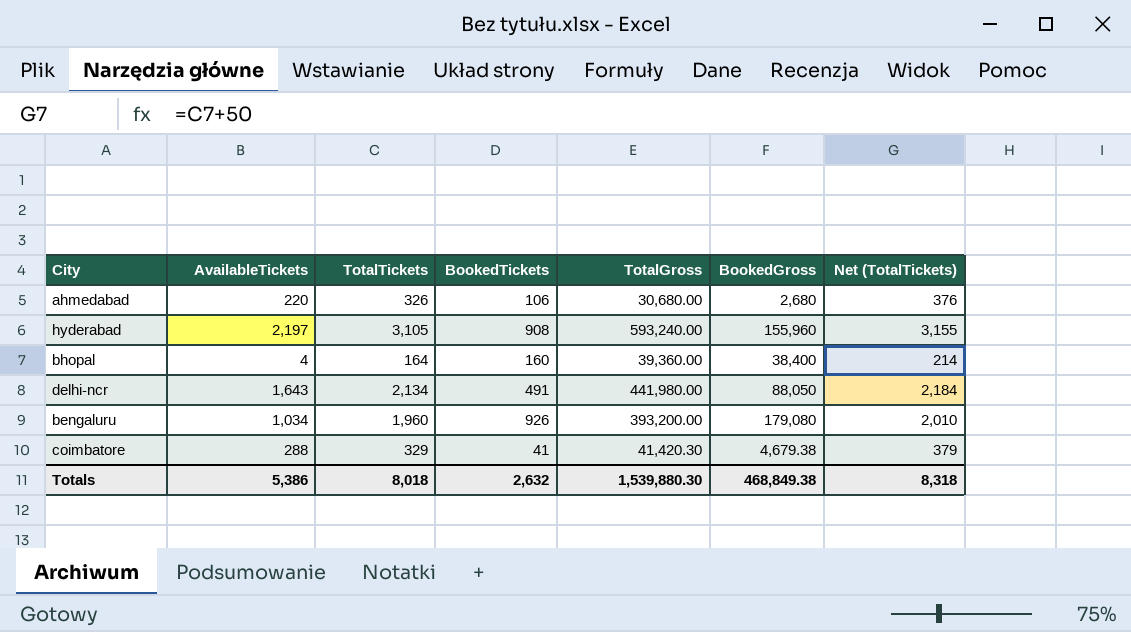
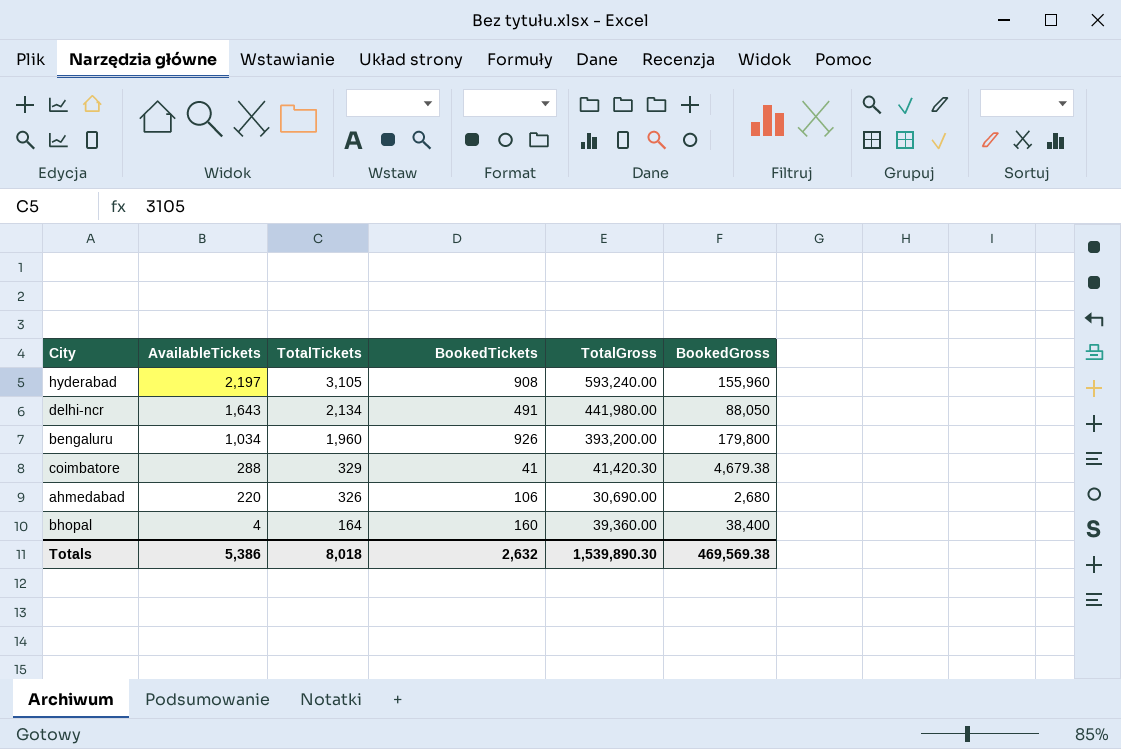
row order: none -> AvailableTickets descending
column Net (TotalTickets) | formula: [TotalTickets] + 50 -> none
bengaluru | BookedGross: 179,080 -> 179,800
ahmedabad | TotalGross: 30,680.00 -> 30,690.00
Totals | TotalGross: 1,539,880.30 -> 1,539,890.30
Totals | BookedGross: 468,849.38 -> 469,569.38

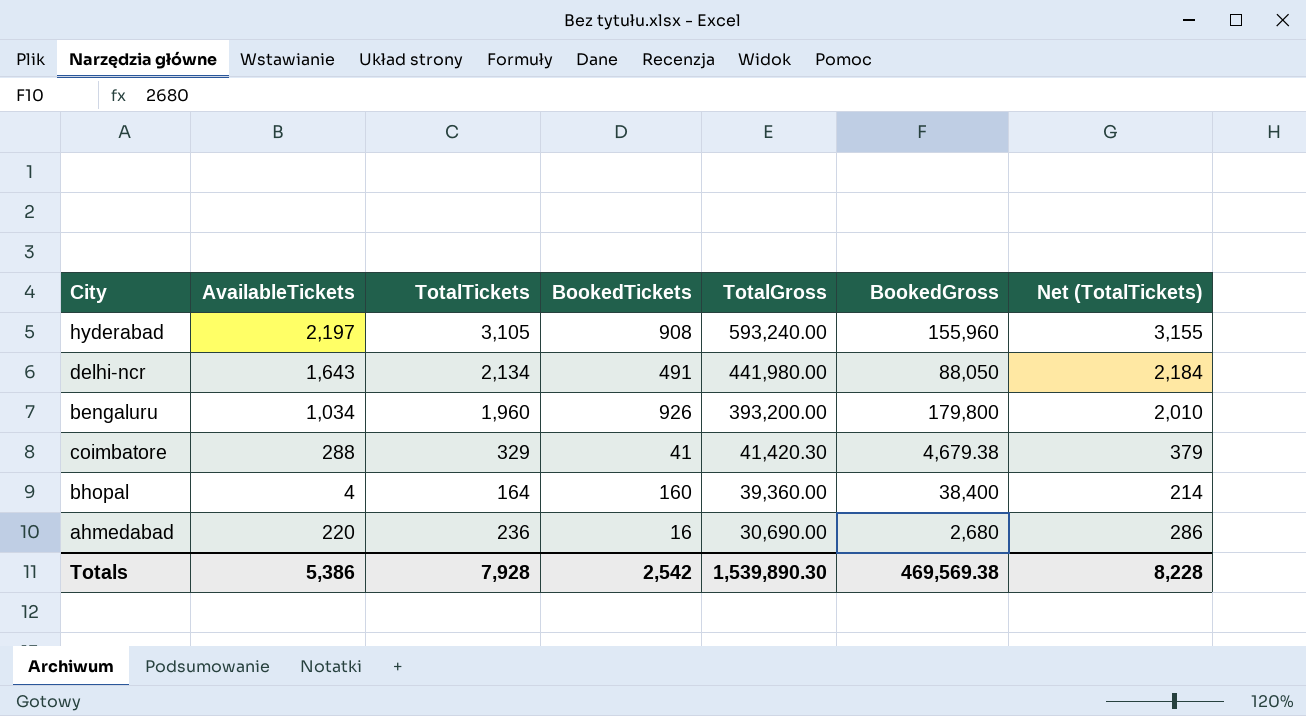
row order: AvailableTickets descending -> TotalGross descending
column Net (TotalTickets) | formula: none -> [TotalTickets] + 50
ahmedabad | TotalTickets: 326 -> 236
ahmedabad | BookedTickets: 106 -> 16
Totals | TotalTickets: 8,018 -> 7,928
Totals | BookedTickets: 2,632 -> 2,542

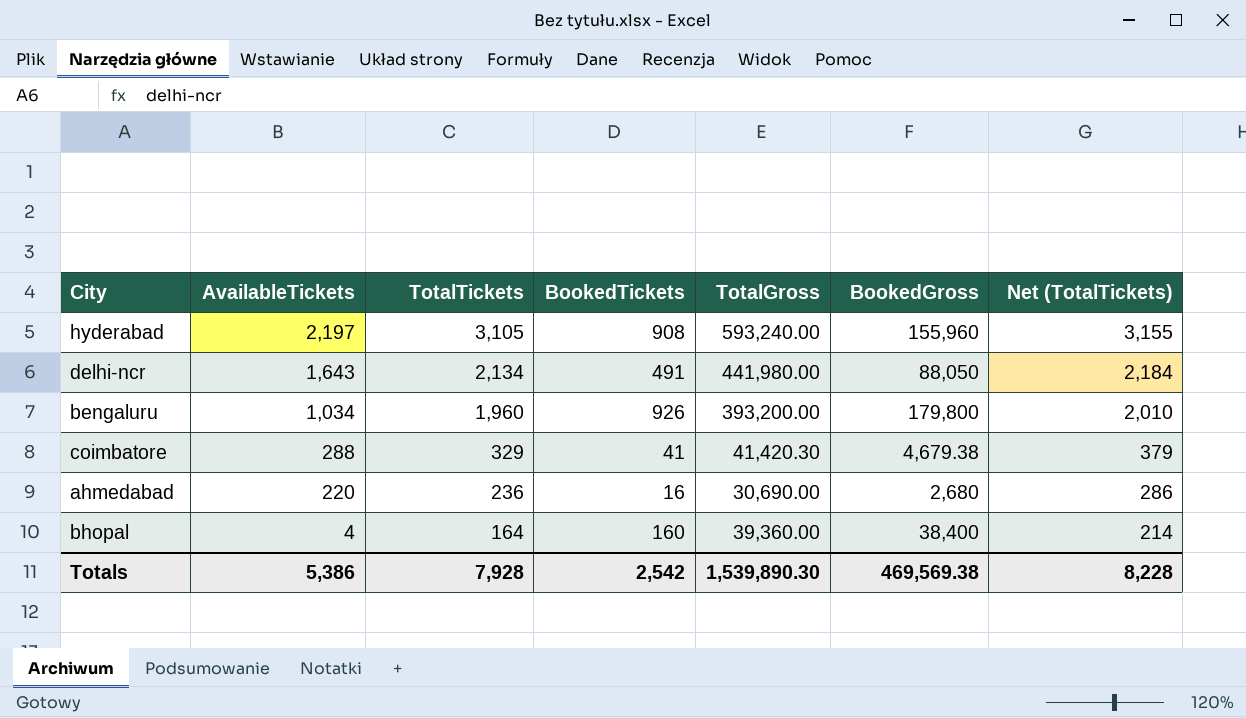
row order: TotalGross descending -> AvailableTickets descending

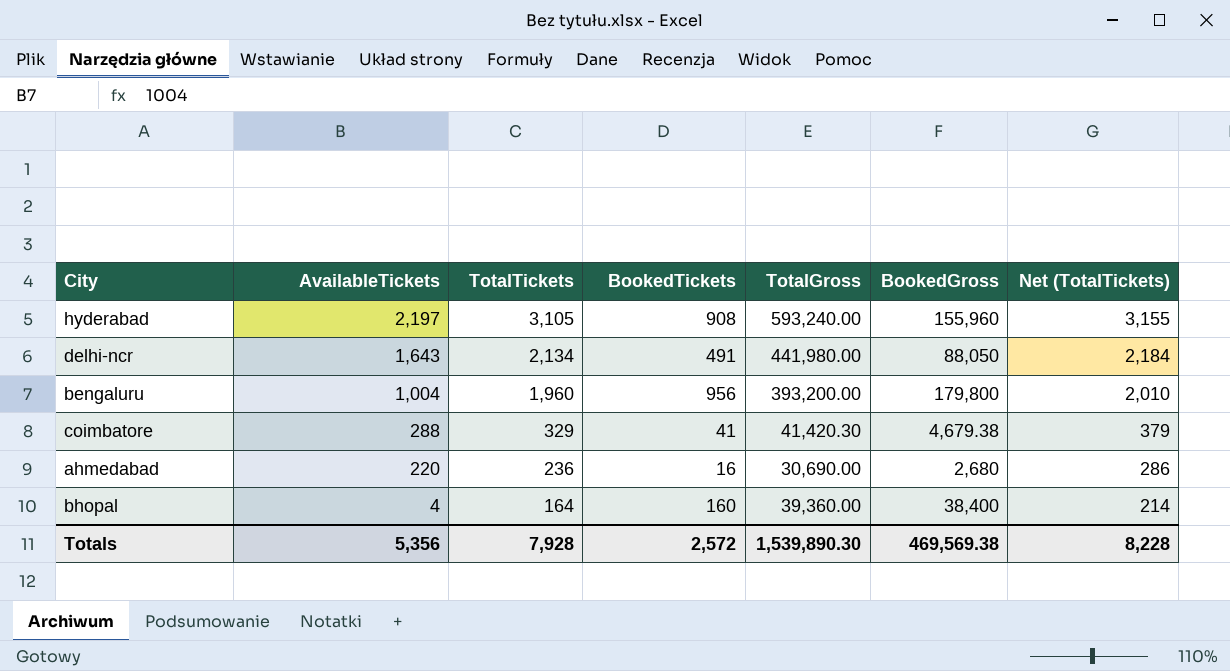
bengaluru | AvailableTickets: 1,034 -> 1,004
bengaluru | BookedTickets: 926 -> 956
Totals | AvailableTickets: 5,386 -> 5,356
Totals | BookedTickets: 2,542 -> 2,572

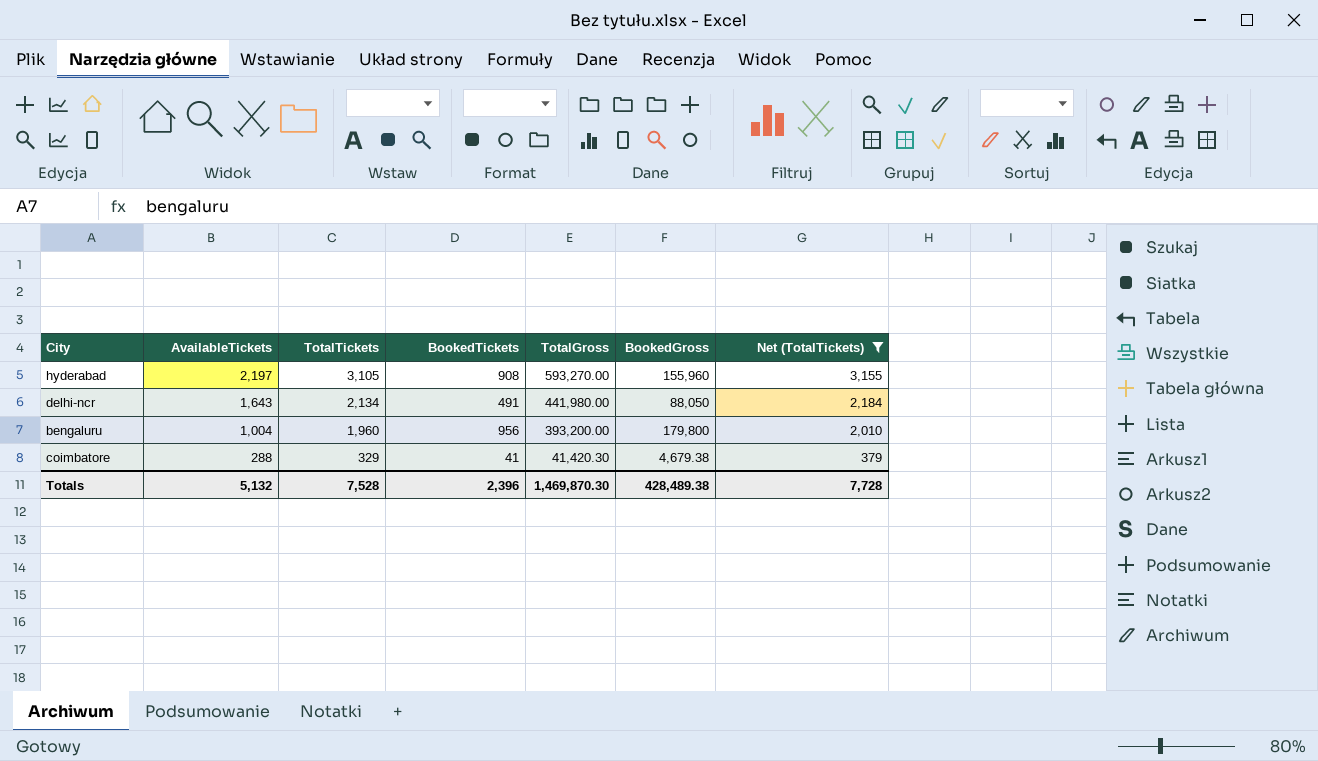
filter: none -> Net (TotalTickets) >= 379
hyderabad | TotalGross: 593,240.00 -> 593,270.00
Totals | AvailableTickets: 5,356 -> 5,132
Totals | TotalTickets: 7,928 -> 7,528
Totals | BookedTickets: 2,572 -> 2,396
Totals | TotalGross: 1,539,890.30 -> 1,469,870.30
Totals | BookedGross: 469,569.38 -> 428,489.38
Totals | Net (TotalTickets): 8,228 -> 7,728

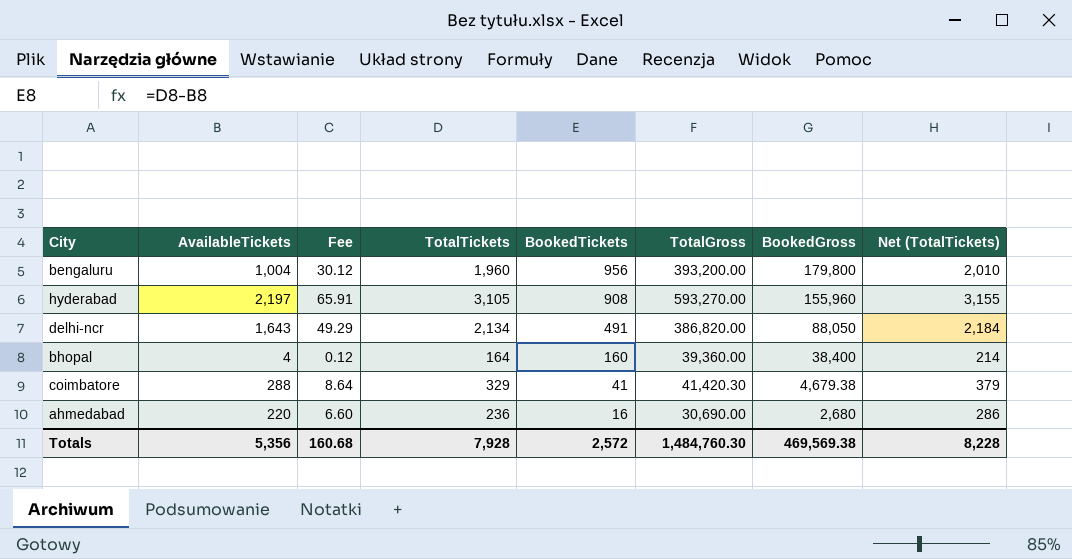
filter: Net (TotalTickets) >= 379 -> none
row order: AvailableTickets descending -> BookedTickets descending
column Fee | formula: none -> [AvailableTickets] * 0.03
delhi-ncr | TotalGross: 441,980.00 -> 386,820.00
Totals | AvailableTickets: 5,132 -> 5,356
Totals | TotalTickets: 7,528 -> 7,928
Totals | BookedTickets: 2,396 -> 2,572
Totals | TotalGross: 1,469,870.30 -> 1,484,760.30
Totals | BookedGross: 428,489.38 -> 469,569.38
Totals | Net (TotalTickets): 7,728 -> 8,228

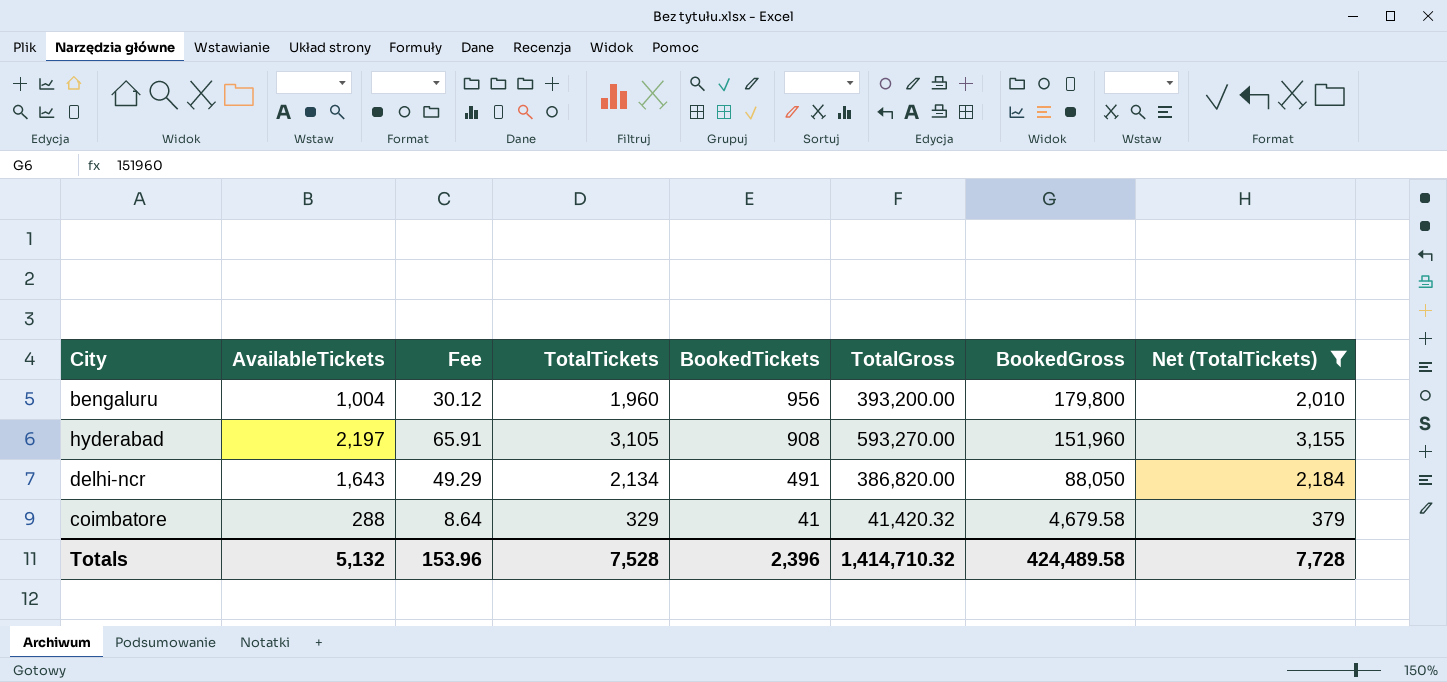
filter: none -> Net (TotalTickets) >= 379
hyderabad | BookedGross: 155,960 -> 151,960
coimbatore | TotalGross: 41,420.30 -> 41,420.32
coimbatore | BookedGross: 4,679.38 -> 4,679.58
Totals | AvailableTickets: 5,356 -> 5,132
Totals | Fee: 160.68 -> 153.96
Totals | TotalTickets: 7,928 -> 7,528
Totals | BookedTickets: 2,572 -> 2,396
Totals | TotalGross: 1,484,760.30 -> 1,414,710.32
Totals | BookedGross: 469,569.38 -> 424,489.58
Totals | Net (TotalTickets): 8,228 -> 7,728

